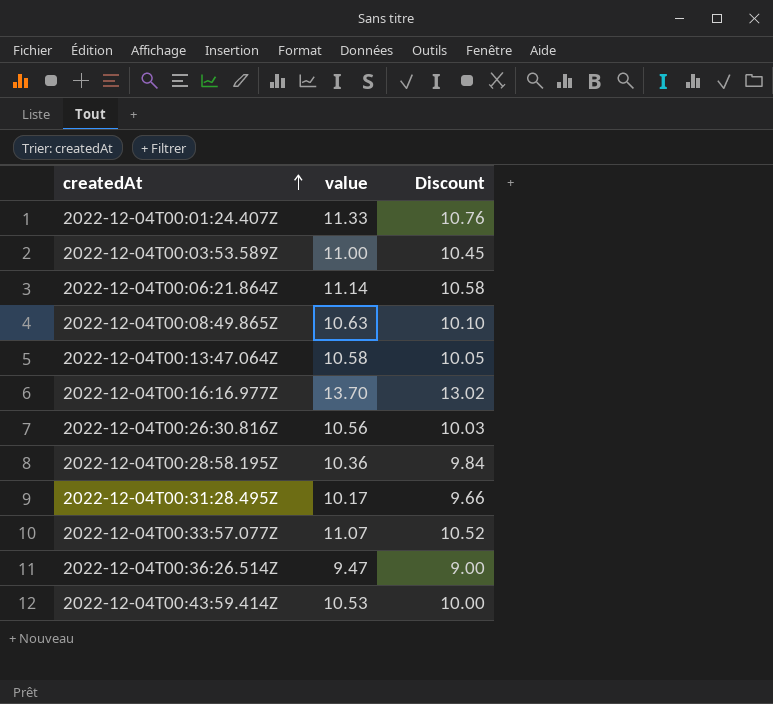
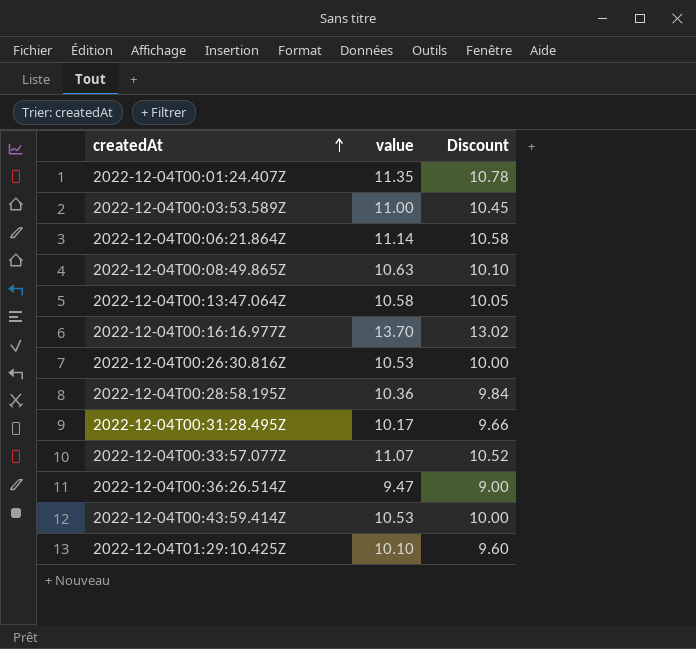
2022-12-04T00:01:24.407Z | value: 11.33 -> 11.35
2022-12-04T00:01:24.407Z | Discount: 10.76 -> 10.78
2022-12-04T00:26:30.816Z | value: 10.56 -> 10.53
2022-12-04T00:26:30.816Z | Discount: 10.03 -> 10.00
row 2022-12-04T01:29:10.425Z: none -> 10.10 | 9.60

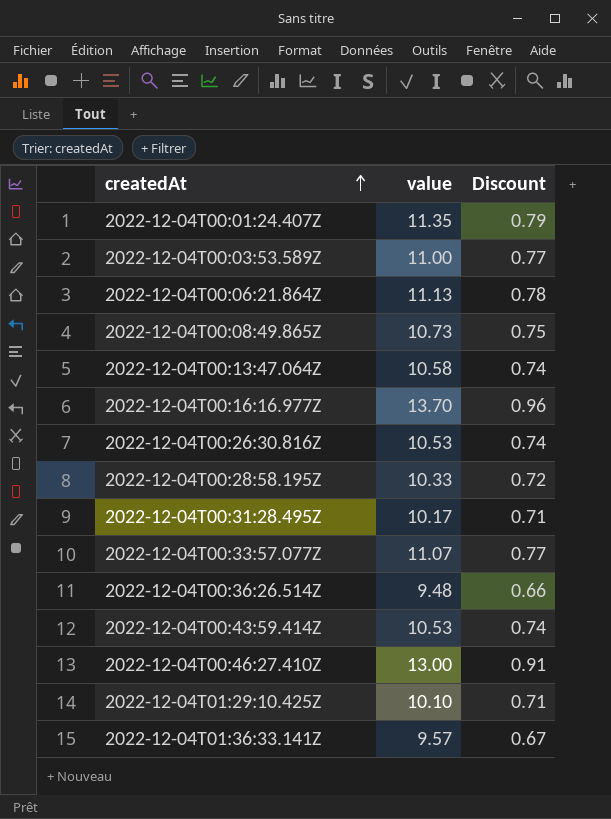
column Discount | formula: [value] * 0.95 -> [value] * 0.07
2022-12-04T00:06:21.864Z | value: 11.14 -> 11.13
2022-12-04T00:08:49.865Z | value: 10.63 -> 10.73
2022-12-04T00:28:58.195Z | value: 10.36 -> 10.33
2022-12-04T00:36:26.514Z | value: 9.47 -> 9.48
row 2022-12-04T00:46:27.410Z: none -> 13.00 | 0.91
row 2022-12-04T01:36:33.141Z: none -> 9.57 | 0.67

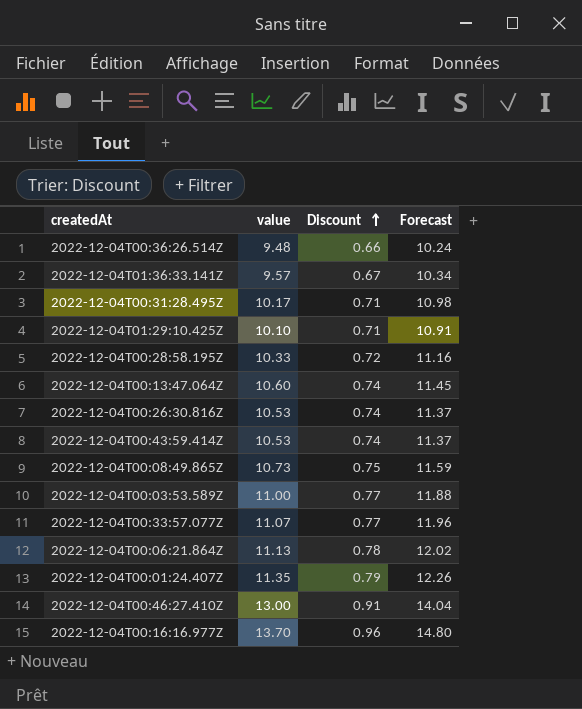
row order: createdAt ascending -> Discount ascending
column Forecast | formula: none -> [value] * 1.08
2022-12-04T00:13:47.064Z | value: 10.58 -> 10.60

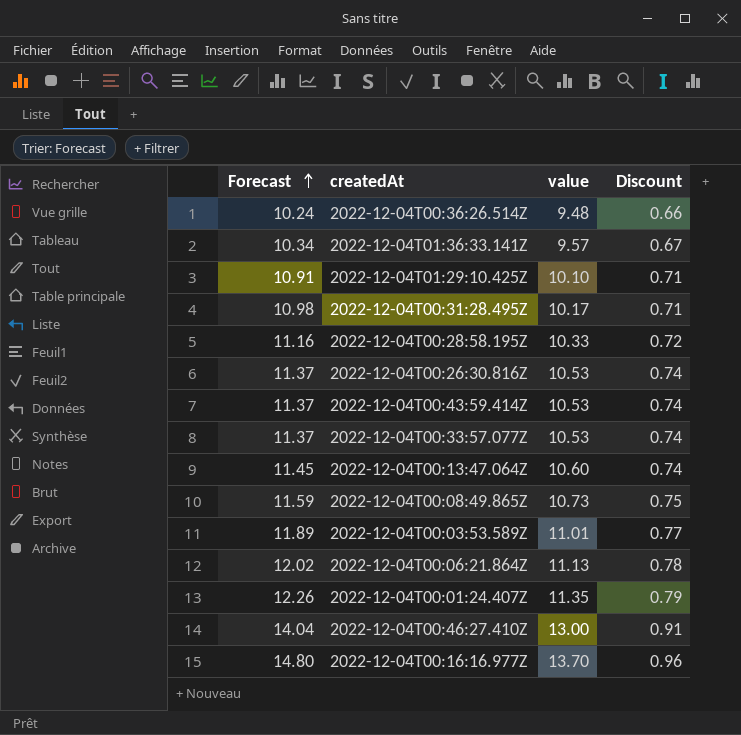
row order: Discount ascending -> Forecast ascending
column Forecast | position: 4 -> 1
2022-12-04T00:33:57.077Z | Forecast: 11.96 -> 11.37
2022-12-04T00:33:57.077Z | value: 11.07 -> 10.53
2022-12-04T00:33:57.077Z | Discount: 0.77 -> 0.74
2022-12-04T00:03:53.589Z | Forecast: 11.88 -> 11.89
2022-12-04T00:03:53.589Z | value: 11.00 -> 11.01

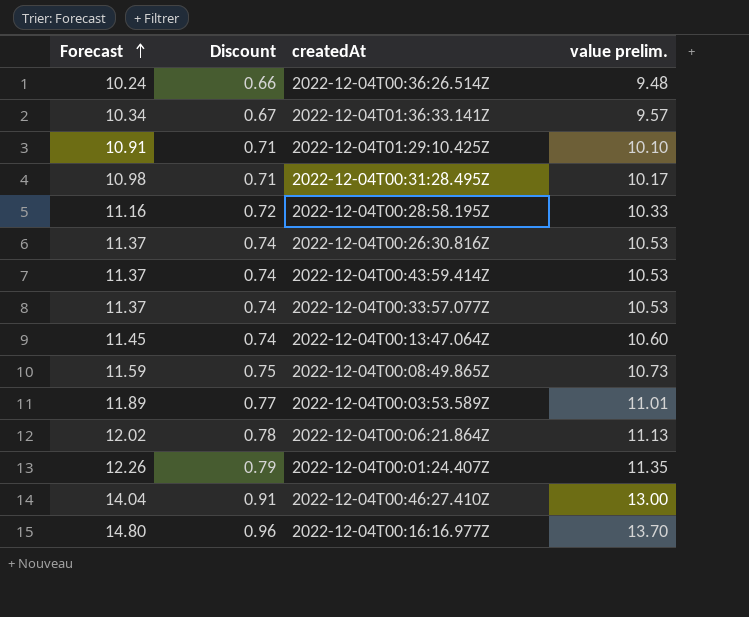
column Discount | position: 4 -> 2
column name: value -> value prelim.

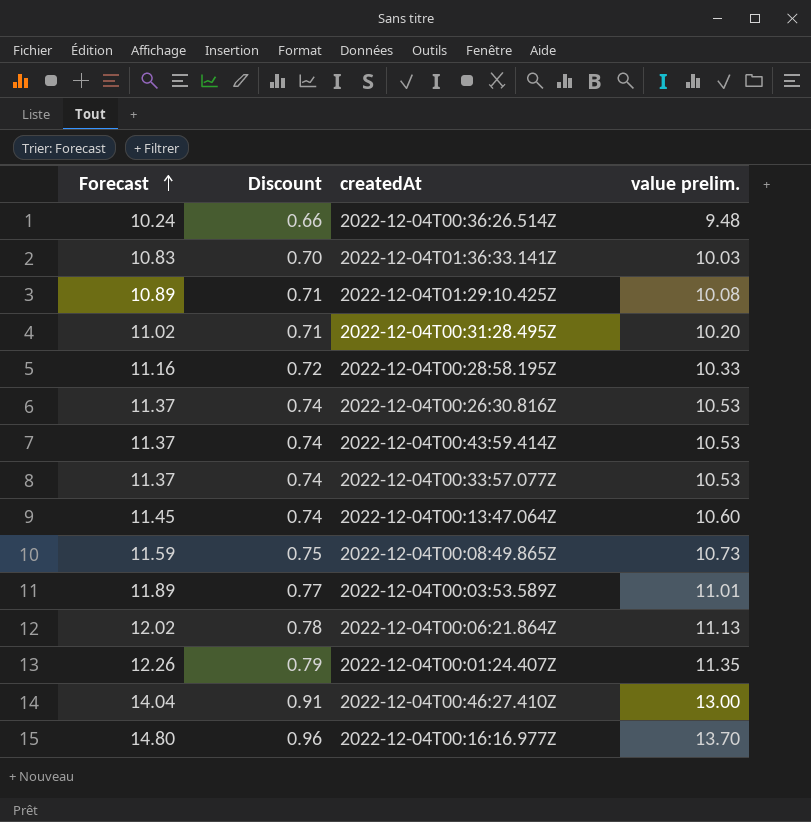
2022-12-04T01:36:33.141Z | Forecast: 10.34 -> 10.83
2022-12-04T01:36:33.141Z | Discount: 0.67 -> 0.70
2022-12-04T01:36:33.141Z | value prelim.: 9.57 -> 10.03
2022-12-04T01:29:10.425Z | Forecast: 10.91 -> 10.89
2022-12-04T01:29:10.425Z | value prelim.: 10.10 -> 10.08
2022-12-04T00:31:28.495Z | Forecast: 10.98 -> 11.02
2022-12-04T00:31:28.495Z | value prelim.: 10.17 -> 10.20

